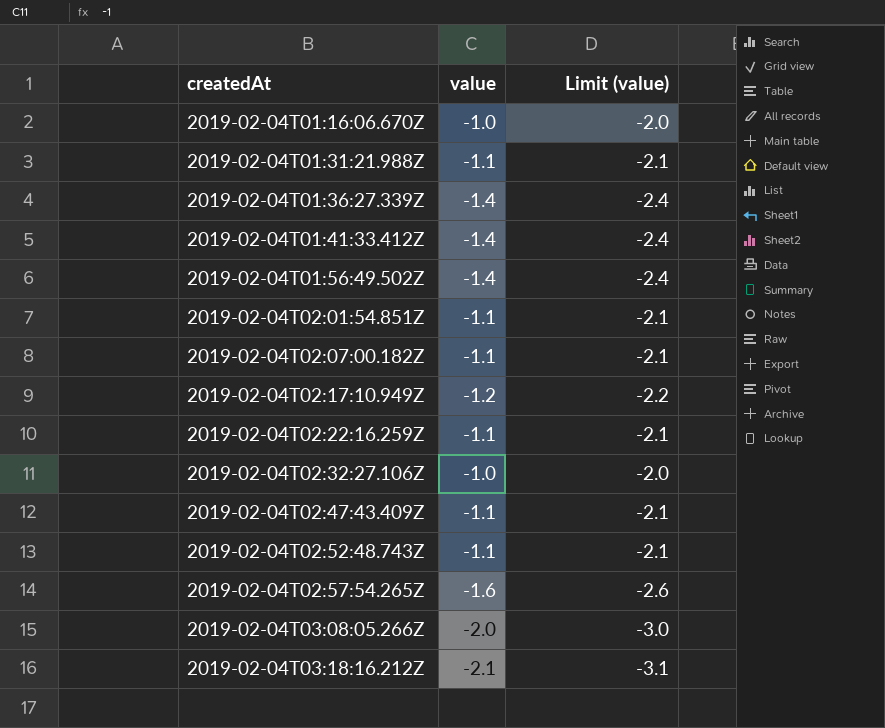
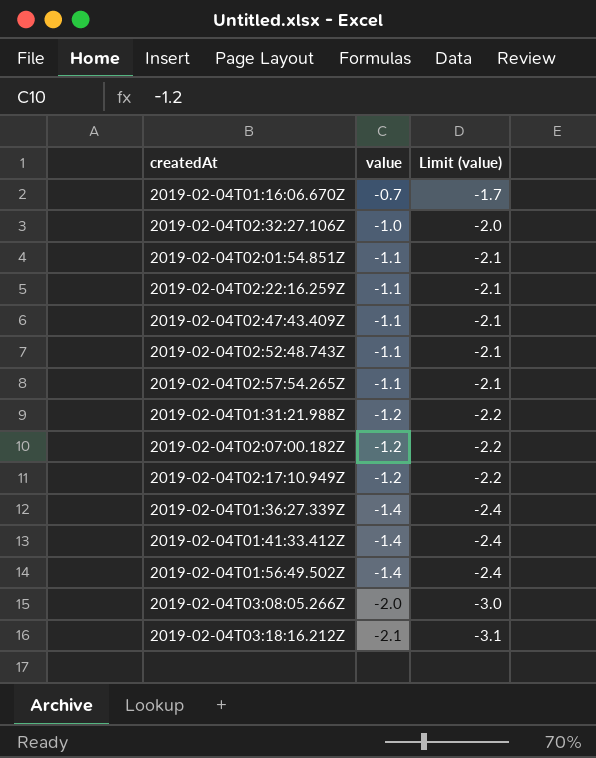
row order: createdAt ascending -> value descending
2019-02-04T01:16:06.670Z | value: -1.0 -> -0.7
2019-02-04T01:16:06.670Z | Limit (value): -2.0 -> -1.7
2019-02-04T02:57:54.265Z | value: -1.6 -> -1.1
2019-02-04T02:57:54.265Z | Limit (value): -2.6 -> -2.1
2019-02-04T01:31:21.988Z | value: -1.1 -> -1.2
2019-02-04T01:31:21.988Z | Limit (value): -2.1 -> -2.2
2019-02-04T02:07:00.182Z | value: -1.1 -> -1.2
2019-02-04T02:07:00.182Z | Limit (value): -2.1 -> -2.2

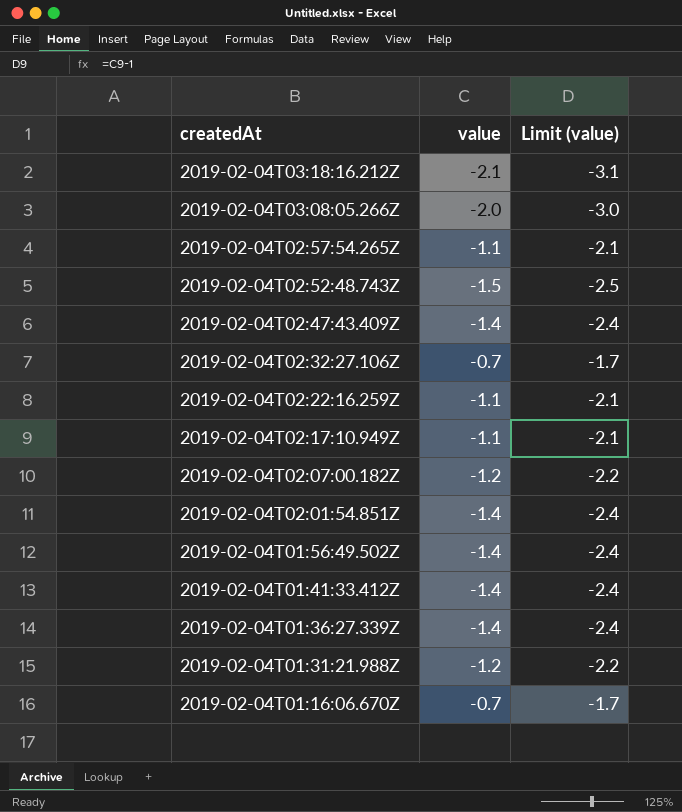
row order: value descending -> createdAt descending
2019-02-04T02:52:48.743Z | value: -1.1 -> -1.5
2019-02-04T02:52:48.743Z | Limit (value): -2.1 -> -2.5
2019-02-04T02:47:43.409Z | value: -1.1 -> -1.4
2019-02-04T02:47:43.409Z | Limit (value): -2.1 -> -2.4
2019-02-04T02:32:27.106Z | value: -1.0 -> -0.7
2019-02-04T02:32:27.106Z | Limit (value): -2.0 -> -1.7
2019-02-04T02:17:10.949Z | value: -1.2 -> -1.1
2019-02-04T02:17:10.949Z | Limit (value): -2.2 -> -2.1
2019-02-04T02:01:54.851Z | value: -1.1 -> -1.4
2019-02-04T02:01:54.851Z | Limit (value): -2.1 -> -2.4

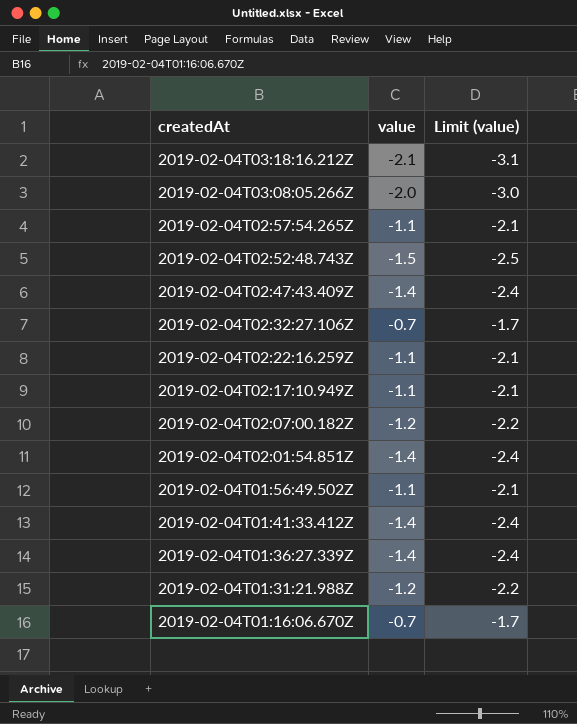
2019-02-04T01:56:49.502Z | value: -1.4 -> -1.1
2019-02-04T01:56:49.502Z | Limit (value): -2.4 -> -2.1

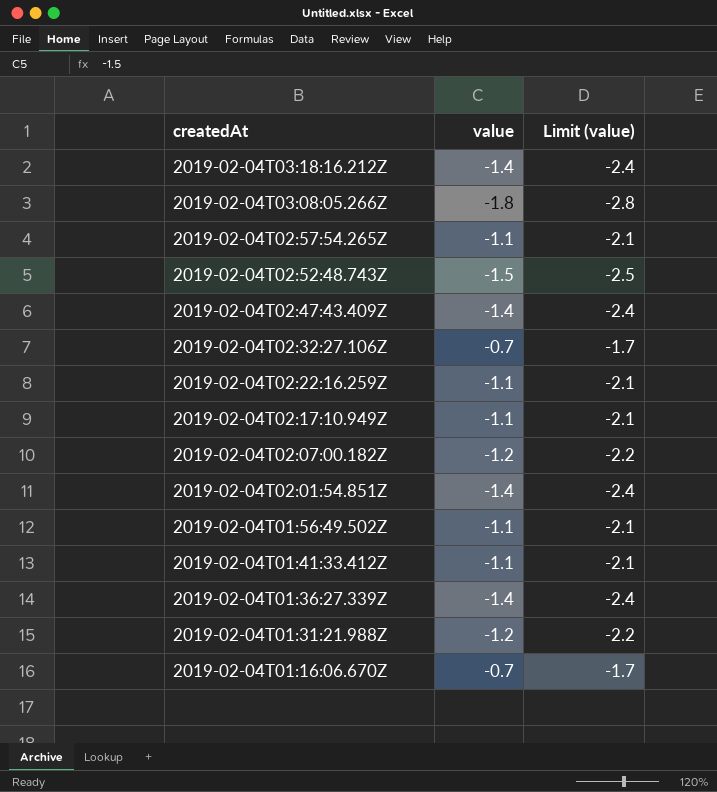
2019-02-04T03:18:16.212Z | value: -2.1 -> -1.4
2019-02-04T03:18:16.212Z | Limit (value): -3.1 -> -2.4
2019-02-04T03:08:05.266Z | value: -2.0 -> -1.8
2019-02-04T03:08:05.266Z | Limit (value): -3.0 -> -2.8
2019-02-04T01:41:33.412Z | value: -1.4 -> -1.1
2019-02-04T01:41:33.412Z | Limit (value): -2.4 -> -2.1

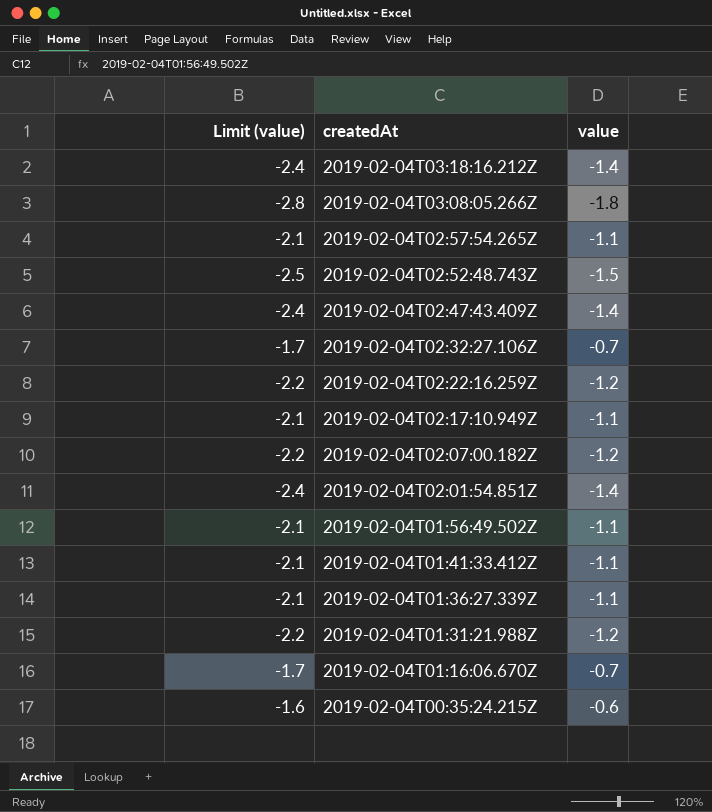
column Limit (value) | position: 3 -> 1
2019-02-04T02:22:16.259Z | Limit (value): -2.1 -> -2.2
2019-02-04T02:22:16.259Z | value: -1.1 -> -1.2
2019-02-04T01:36:27.339Z | Limit (value): -2.4 -> -2.1
2019-02-04T01:36:27.339Z | value: -1.4 -> -1.1
row 2019-02-04T00:35:24.215Z: none -> -1.6 | -0.6

